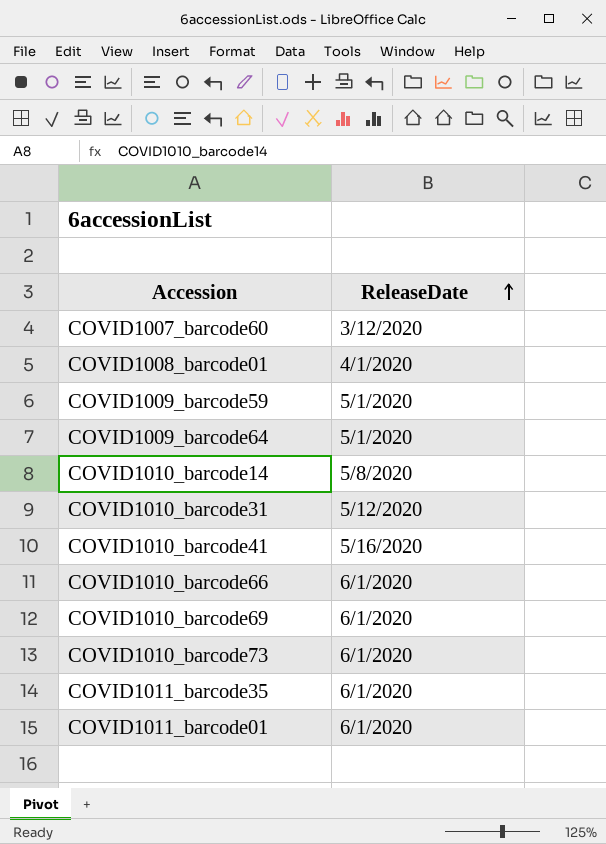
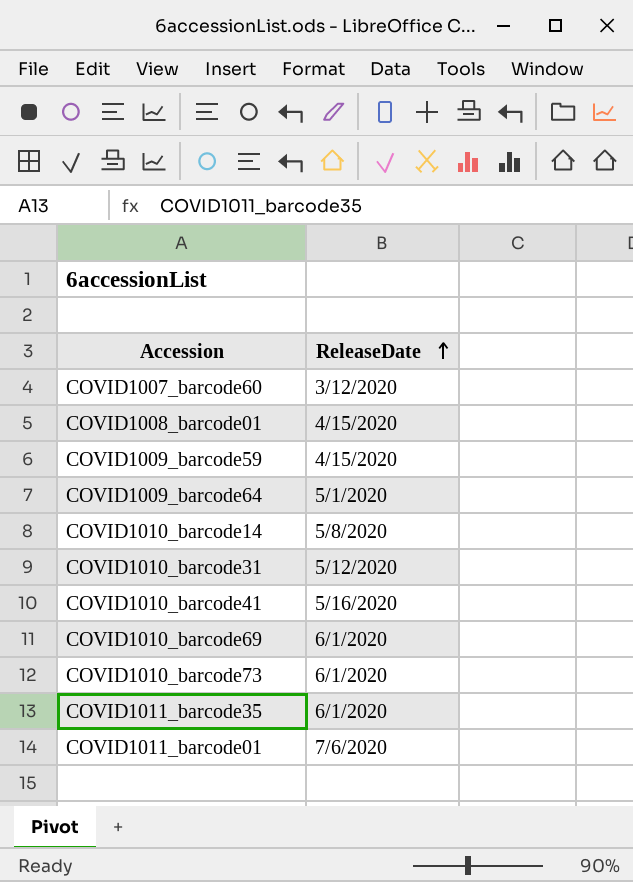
row COVID1010_barcode66: 6/1/2020 -> none
COVID1008_barcode01 | ReleaseDate: 4/1/2020 -> 4/15/2020
COVID1009_barcode59 | ReleaseDate: 5/1/2020 -> 4/15/2020
COVID1011_barcode01 | ReleaseDate: 6/1/2020 -> 7/6/2020

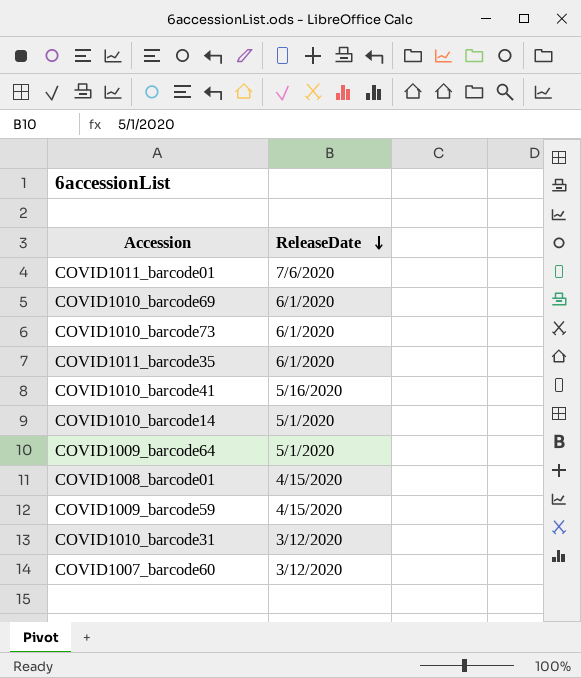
row order: ReleaseDate ascending -> ReleaseDate descending
COVID1010_barcode14 | ReleaseDate: 5/8/2020 -> 5/1/2020
COVID1010_barcode31 | ReleaseDate: 5/12/2020 -> 3/12/2020

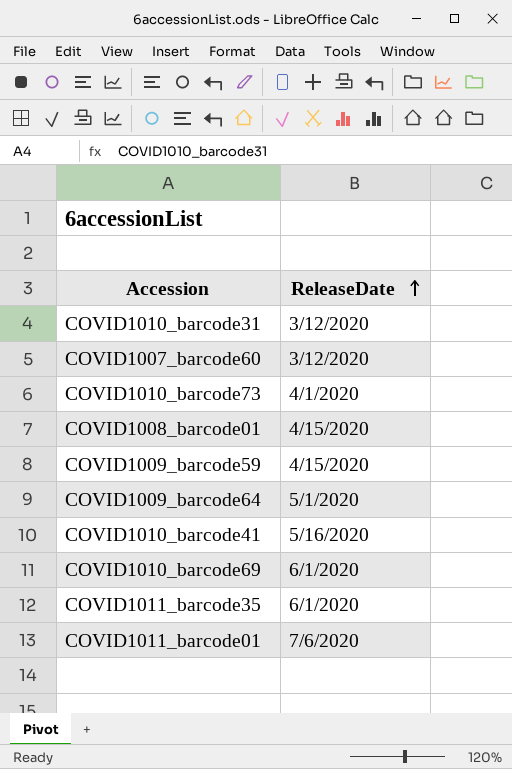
row order: ReleaseDate descending -> ReleaseDate ascending
row COVID1010_barcode14: 5/1/2020 -> none
COVID1010_barcode73 | ReleaseDate: 6/1/2020 -> 4/1/2020

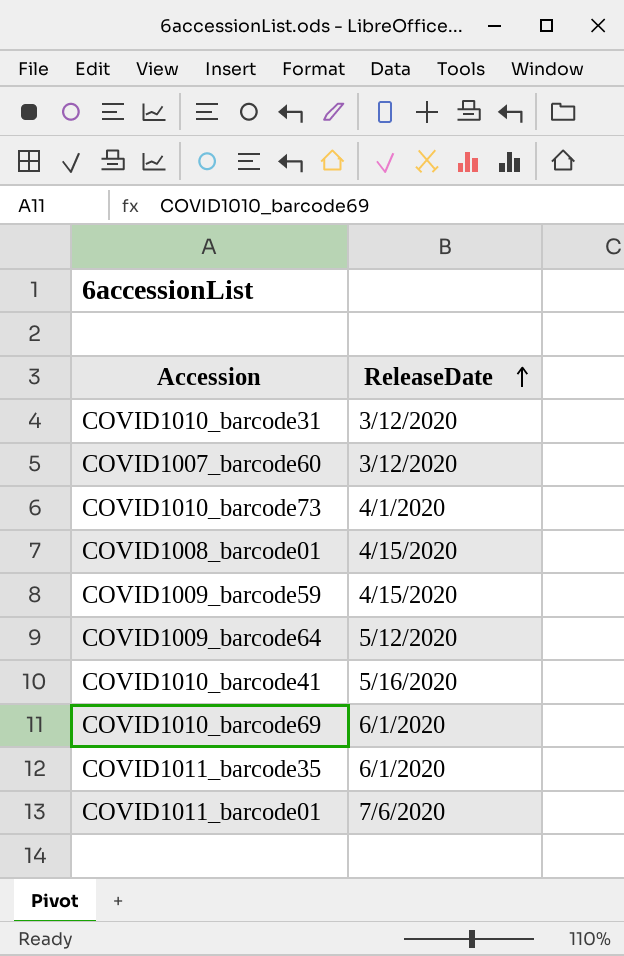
COVID1009_barcode64 | ReleaseDate: 5/1/2020 -> 5/12/2020

